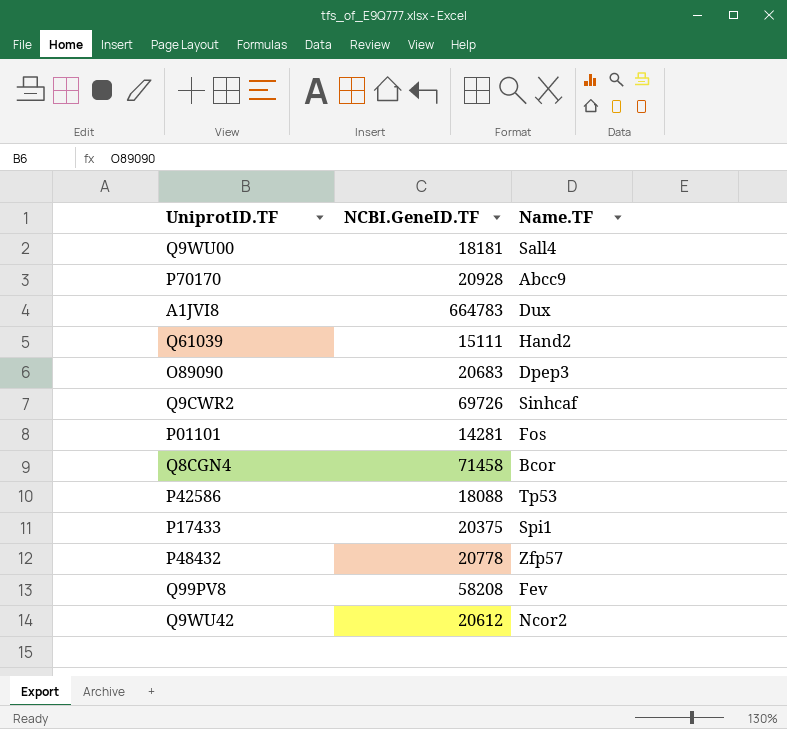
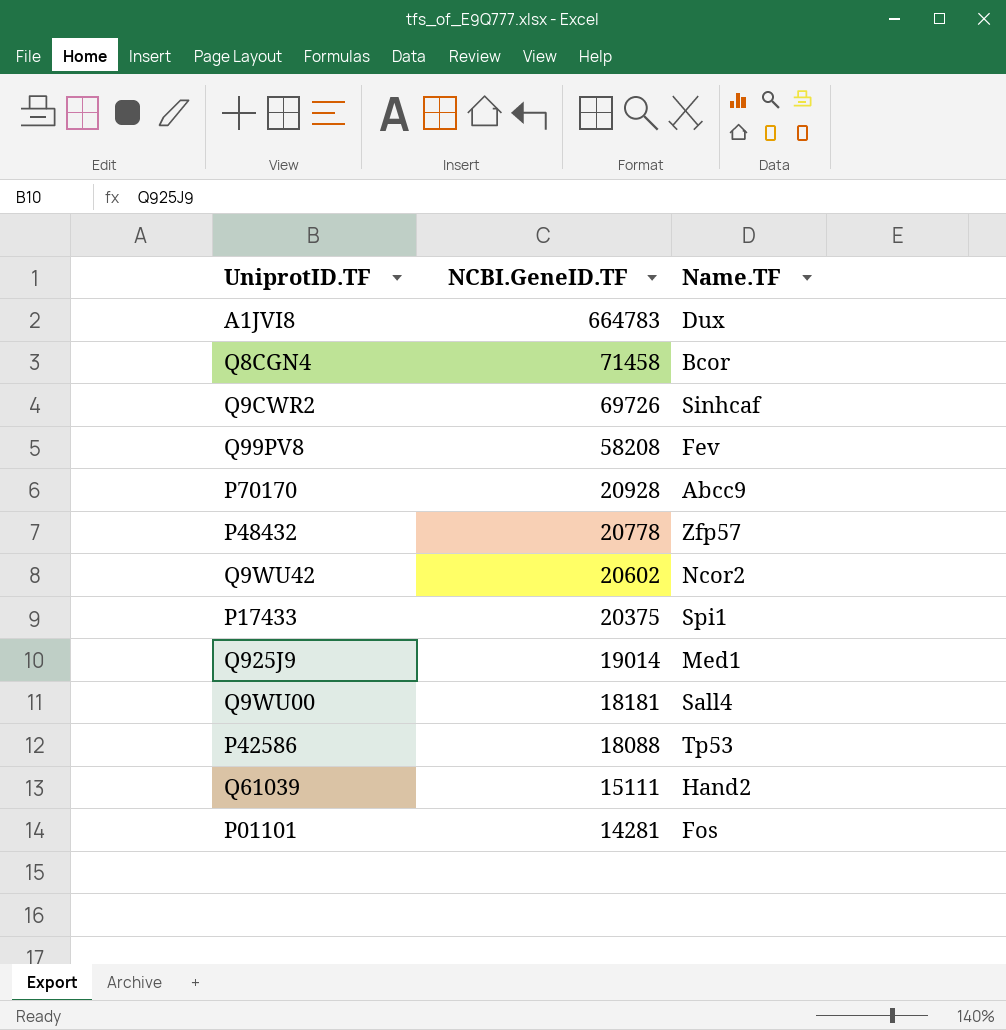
row order: none -> NCBI.GeneID.TF descending
row O89090: 20683 | Dpep3 -> none
Q9WU42 | NCBI.GeneID.TF: 20612 -> 20602
row Q925J9: none -> 19014 | Med1

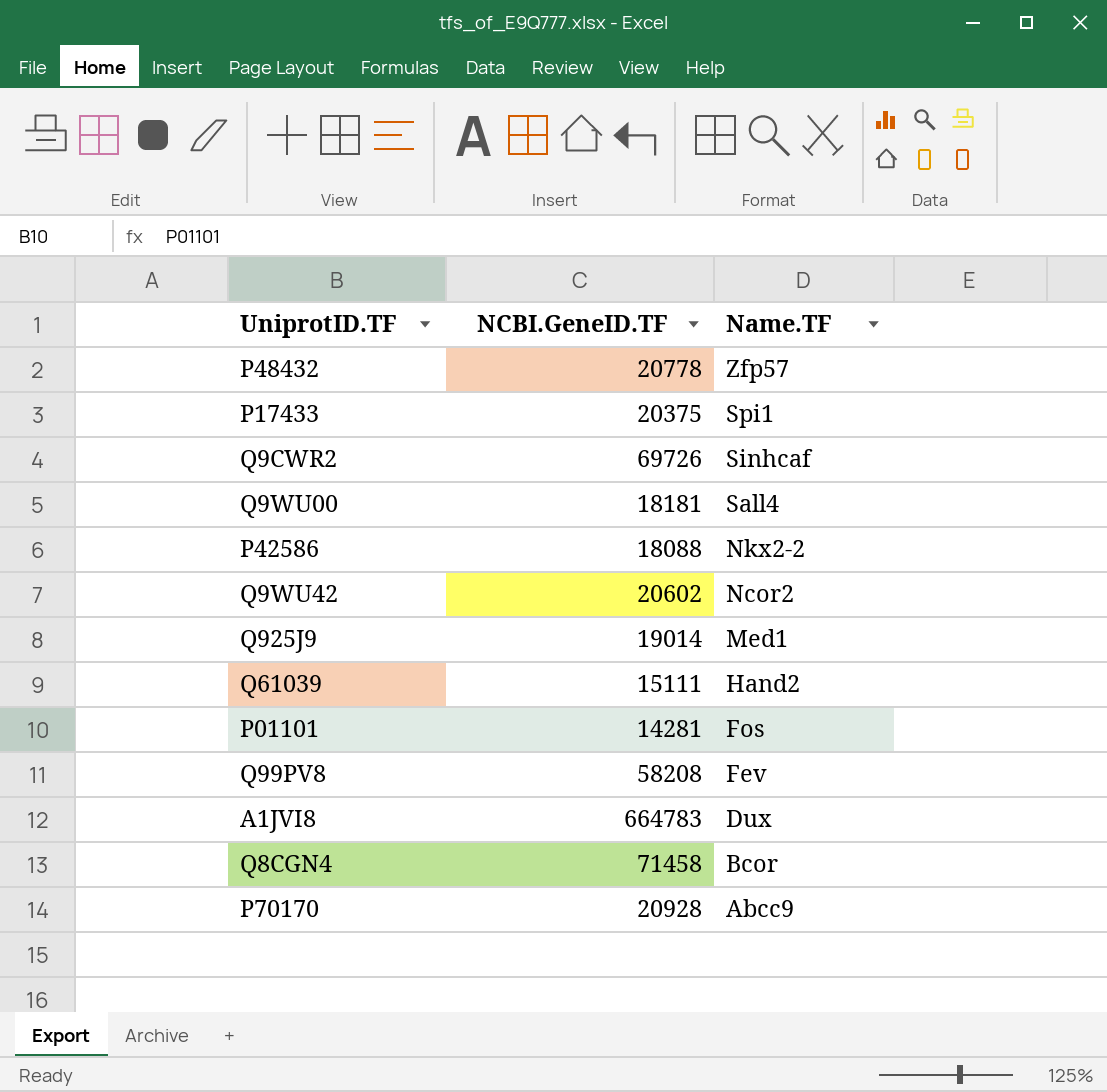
row order: NCBI.GeneID.TF descending -> Name.TF descending
P42586 | Name.TF: Tp53 -> Nkx2-2

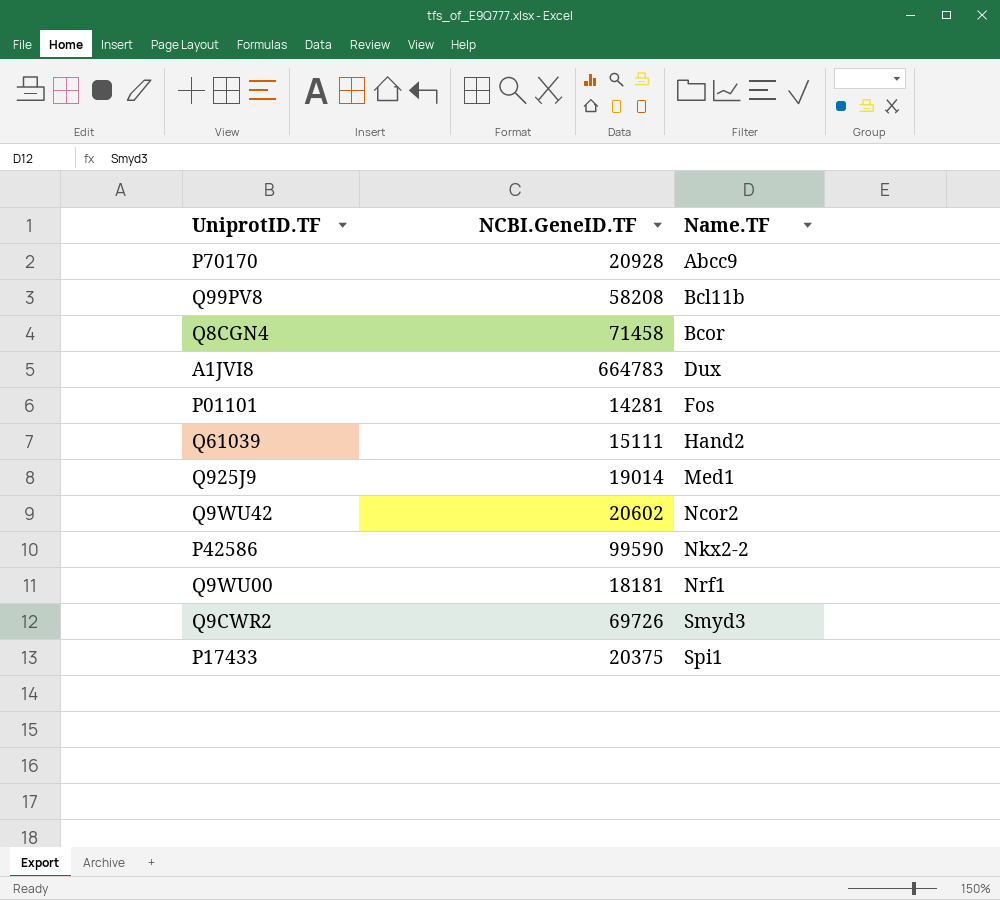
row order: Name.TF descending -> Name.TF ascending
row P48432: 20778 | Zfp57 -> none
Q99PV8 | Name.TF: Fev -> Bcl11b
P42586 | NCBI.GeneID.TF: 18088 -> 99590
Q9WU00 | Name.TF: Sall4 -> Nrf1
Q9CWR2 | Name.TF: Sinhcaf -> Smyd3

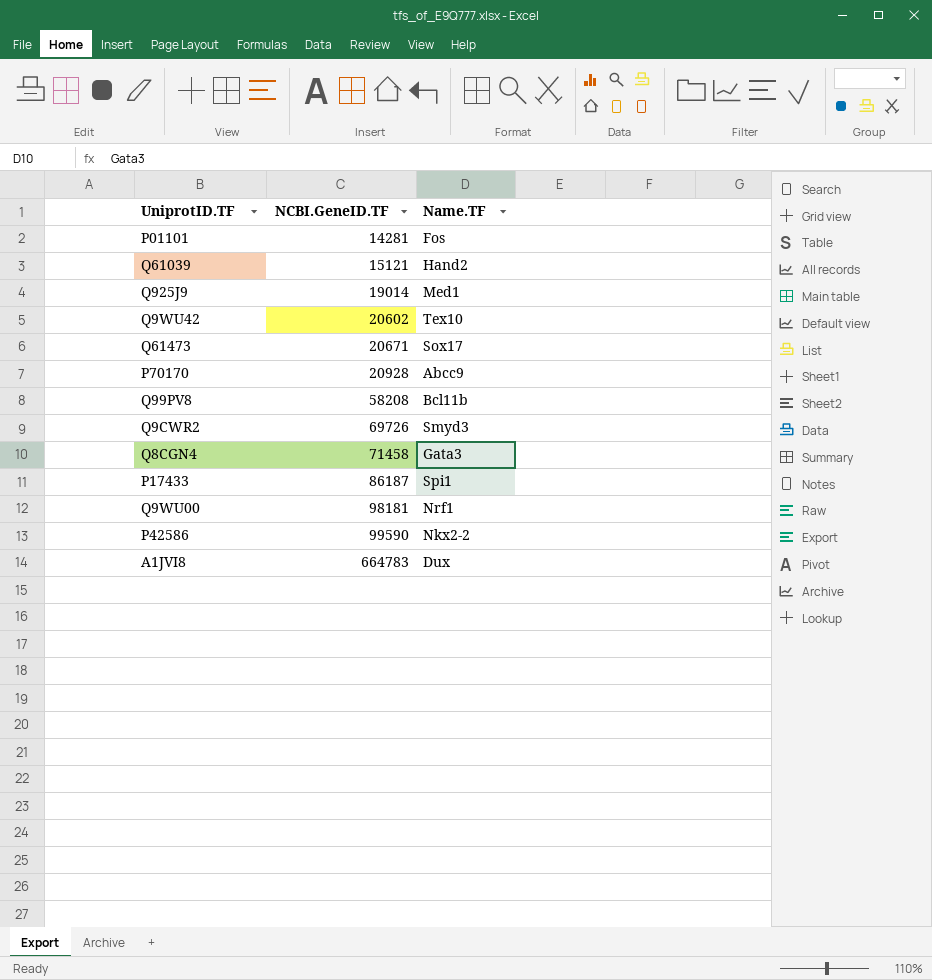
row order: Name.TF ascending -> NCBI.GeneID.TF ascending
Q61039 | NCBI.GeneID.TF: 15111 -> 15121
Q9WU42 | Name.TF: Ncor2 -> Tex10
row Q61473: none -> 20671 | Sox17
Q8CGN4 | Name.TF: Bcor -> Gata3
P17433 | NCBI.GeneID.TF: 20375 -> 86187
Q9WU00 | NCBI.GeneID.TF: 18181 -> 98181

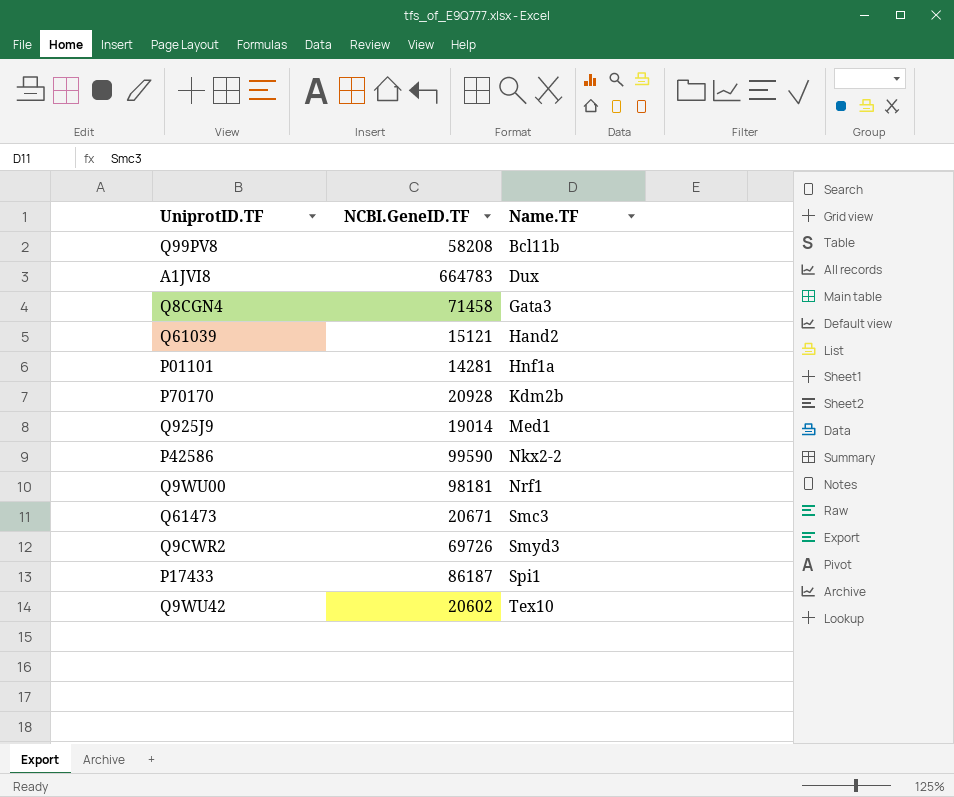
row order: NCBI.GeneID.TF ascending -> Name.TF ascending
P01101 | Name.TF: Fos -> Hnf1a
P70170 | Name.TF: Abcc9 -> Kdm2b
Q61473 | Name.TF: Sox17 -> Smc3

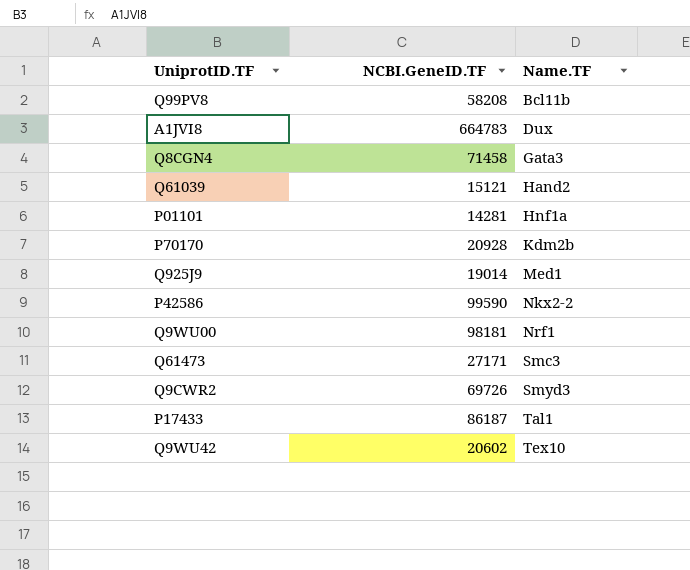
Q61473 | NCBI.GeneID.TF: 20671 -> 27171
P17433 | Name.TF: Spi1 -> Tal1

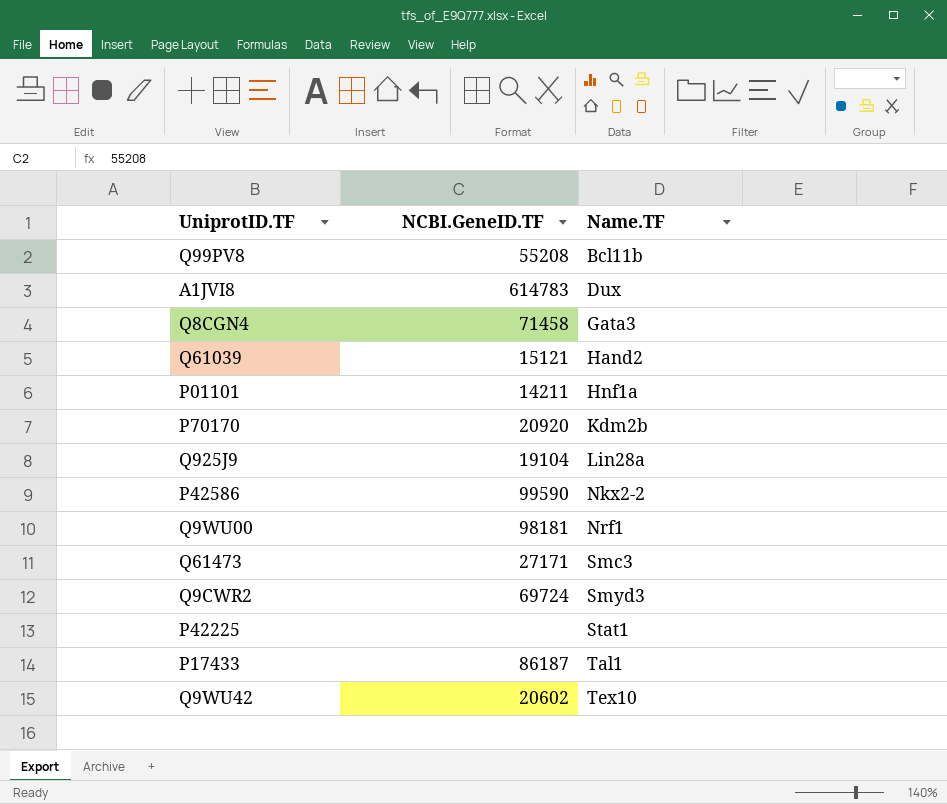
Q99PV8 | NCBI.GeneID.TF: 58208 -> 55208
A1JVI8 | NCBI.GeneID.TF: 664783 -> 614783
P01101 | NCBI.GeneID.TF: 14281 -> 14211
P70170 | NCBI.GeneID.TF: 20928 -> 20920
Q925J9 | NCBI.GeneID.TF: 19014 -> 19104
Q925J9 | Name.TF: Med1 -> Lin28a
Q9CWR2 | NCBI.GeneID.TF: 69726 -> 69724
row P42225: none -> none | Stat1

